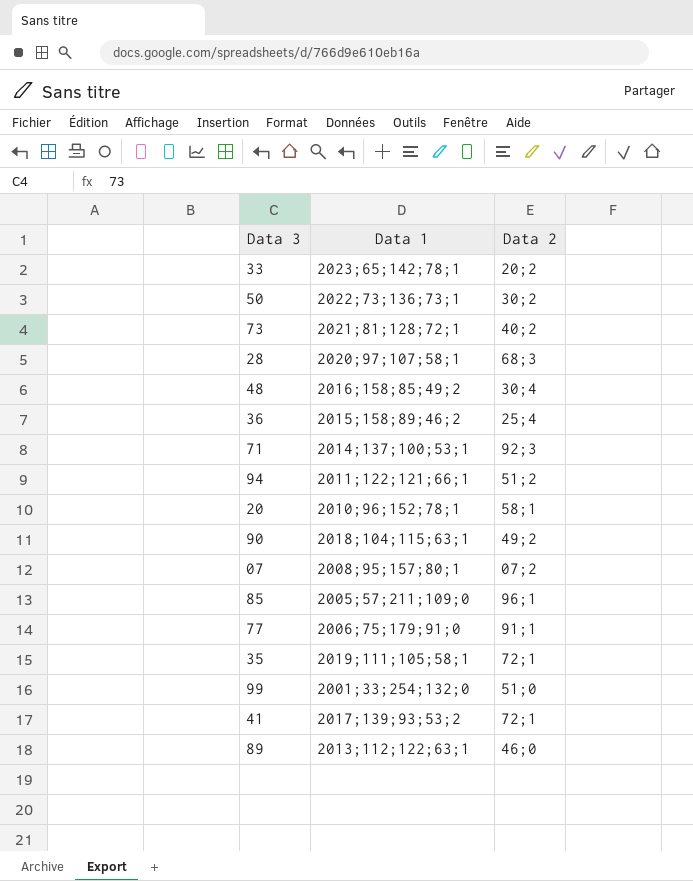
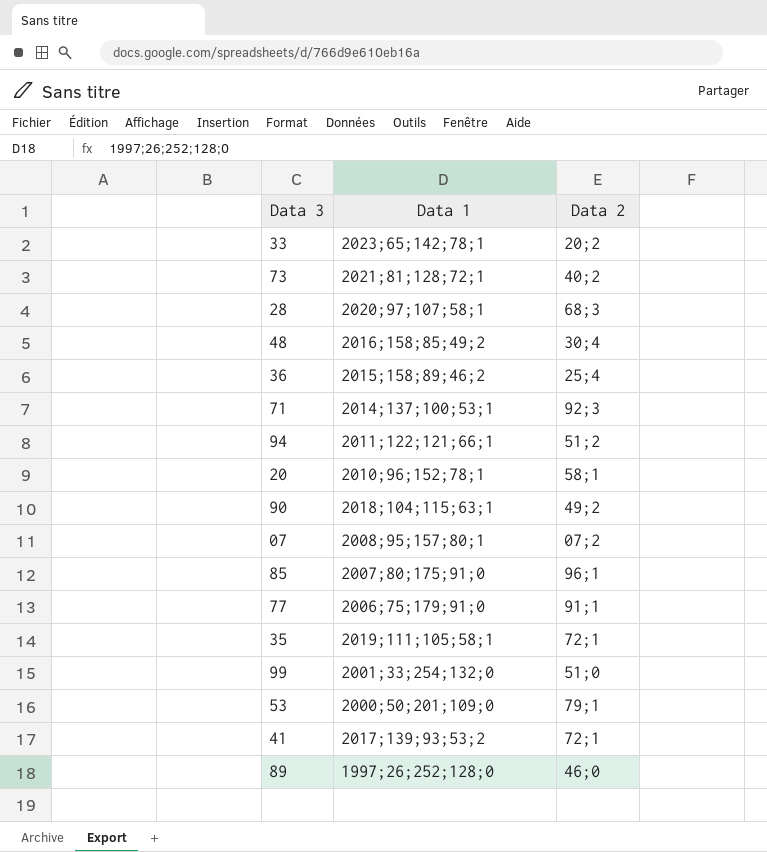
row 50: 2022;73;136;73;1 | 30;2 -> none
85 | Data 1: 2005;57;211;109;0 -> 2007;80;175;91;0
row 53: none -> 2000;50;201;109;0 | 79;1
89 | Data 1: 2013;112;122;63;1 -> 1997;26;252;128;0

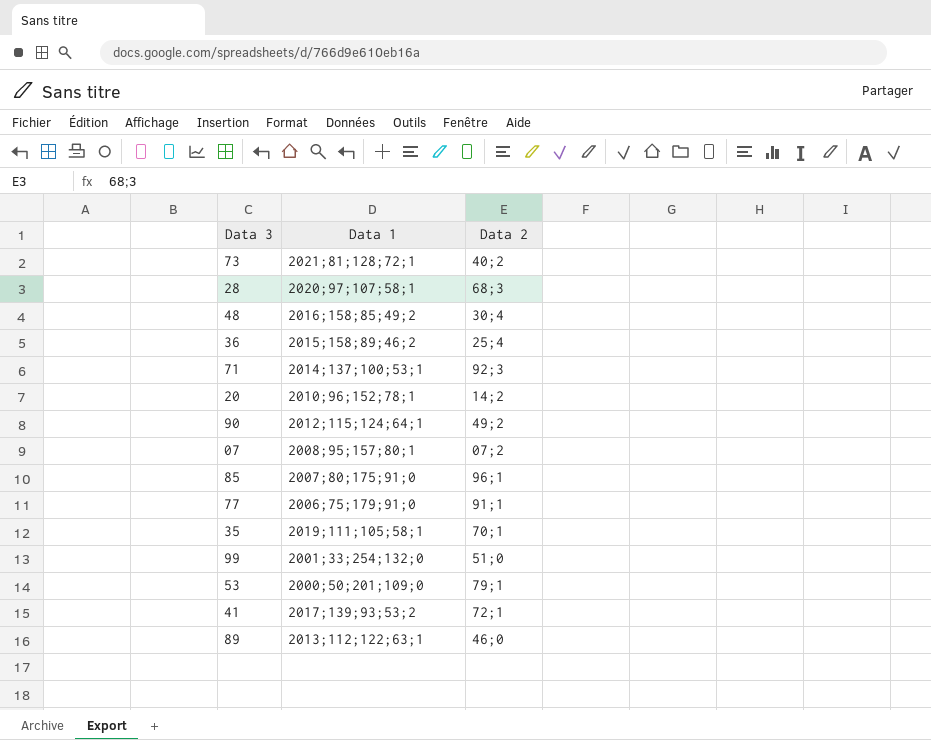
row 33: 2023;65;142;78;1 | 20;2 -> none
row 94: 2011;122;121;66;1 | 51;2 -> none
20 | Data 2: 58;1 -> 14;2
90 | Data 1: 2018;104;115;63;1 -> 2012;115;124;64;1
35 | Data 2: 72;1 -> 70;1
89 | Data 1: 1997;26;252;128;0 -> 2013;112;122;63;1

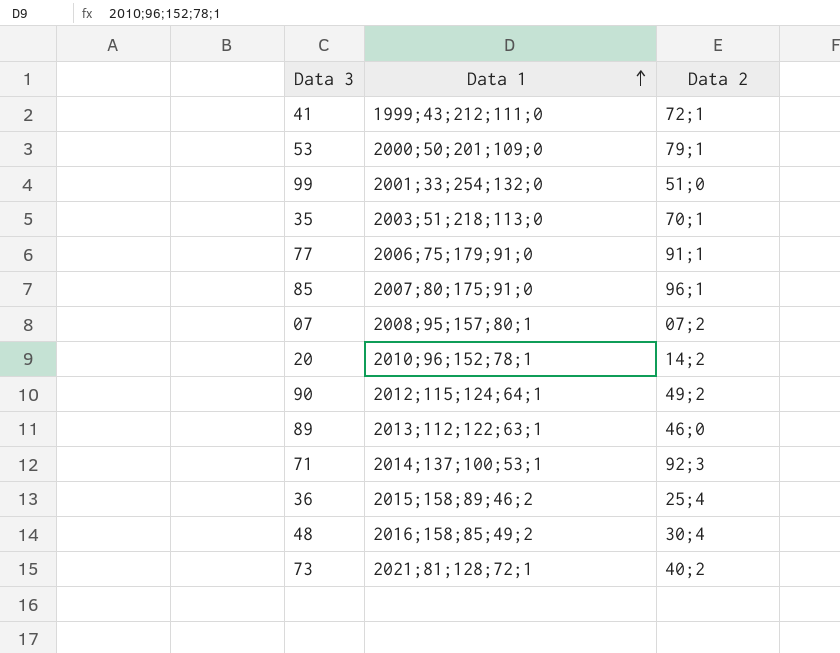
row order: none -> Data 1 ascending
row 28: 2020;97;107;58;1 | 68;3 -> none
41 | Data 1: 2017;139;93;53;2 -> 1999;43;212;111;0
35 | Data 1: 2019;111;105;58;1 -> 2003;51;218;113;0

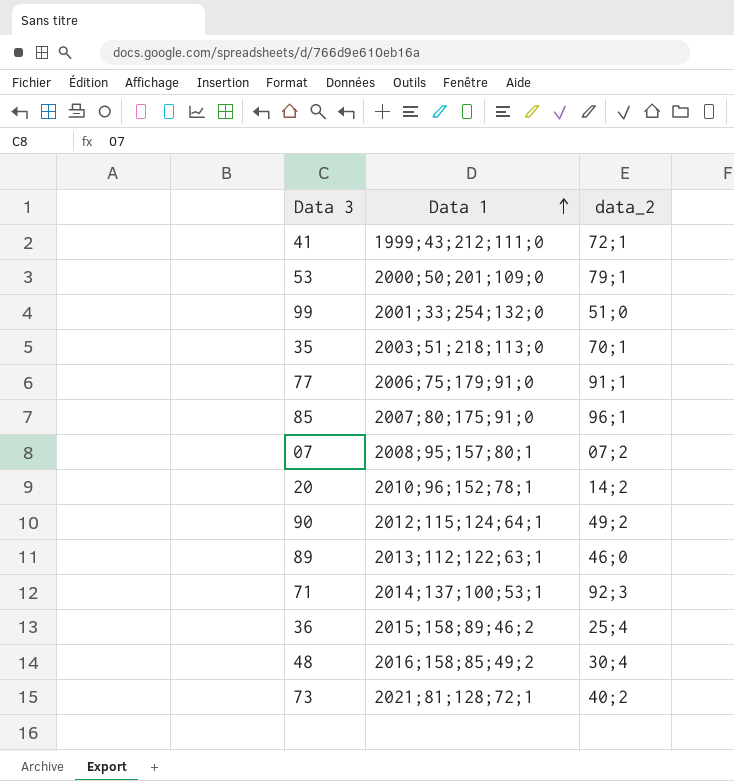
column name: Data 2 -> data_2

